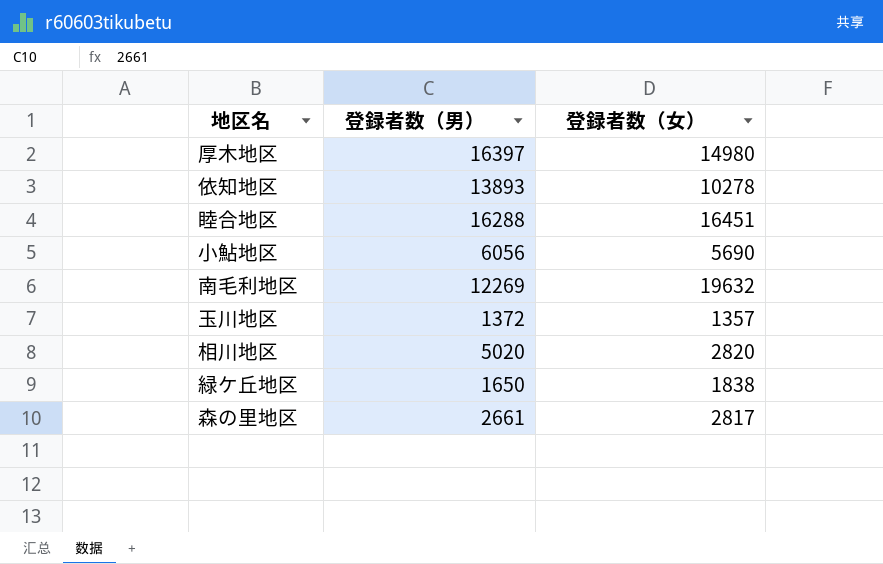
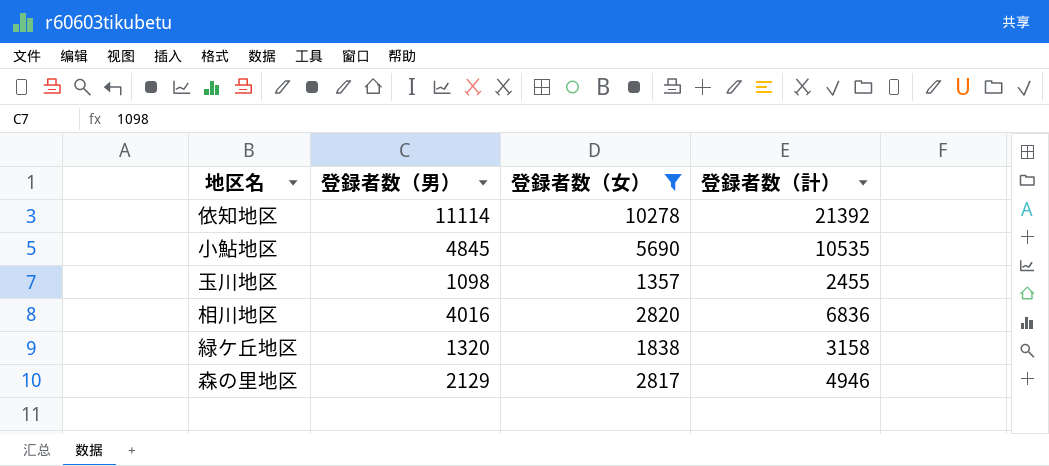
filter: none -> 登録者数（女） <= 10278
column 登録者数（計） | formula: none -> [登録者数（男）] + [登録者数（女）]
依知地区 | 登録者数（男）: 13893 -> 11114
小鮎地区 | 登録者数（男）: 6056 -> 4845
玉川地区 | 登録者数（男）: 1372 -> 1098
相川地区 | 登録者数（男）: 5020 -> 4016
緑ケ丘地区 | 登録者数（男）: 1650 -> 1320
森の里地区 | 登録者数（男）: 2661 -> 2129

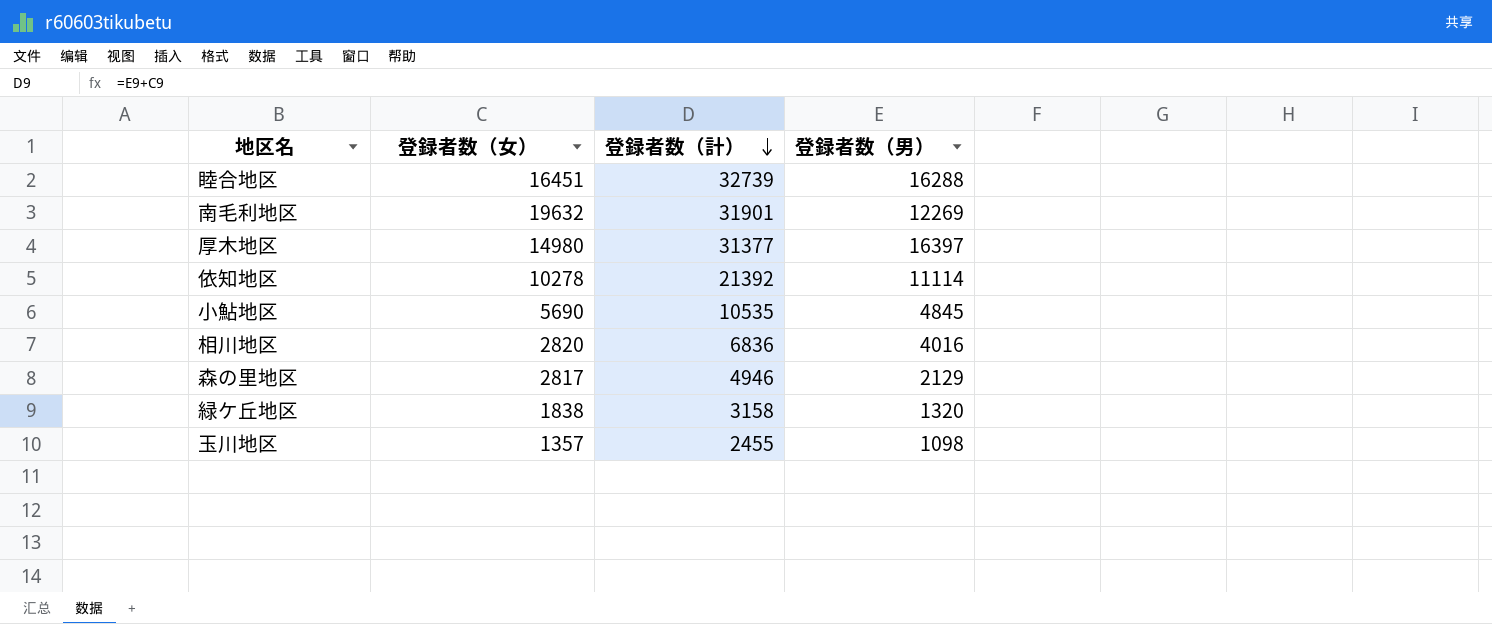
filter: 登録者数（女） <= 10278 -> none
row order: none -> 登録者数（計） descending
column 登録者数（男） | position: 2 -> 4

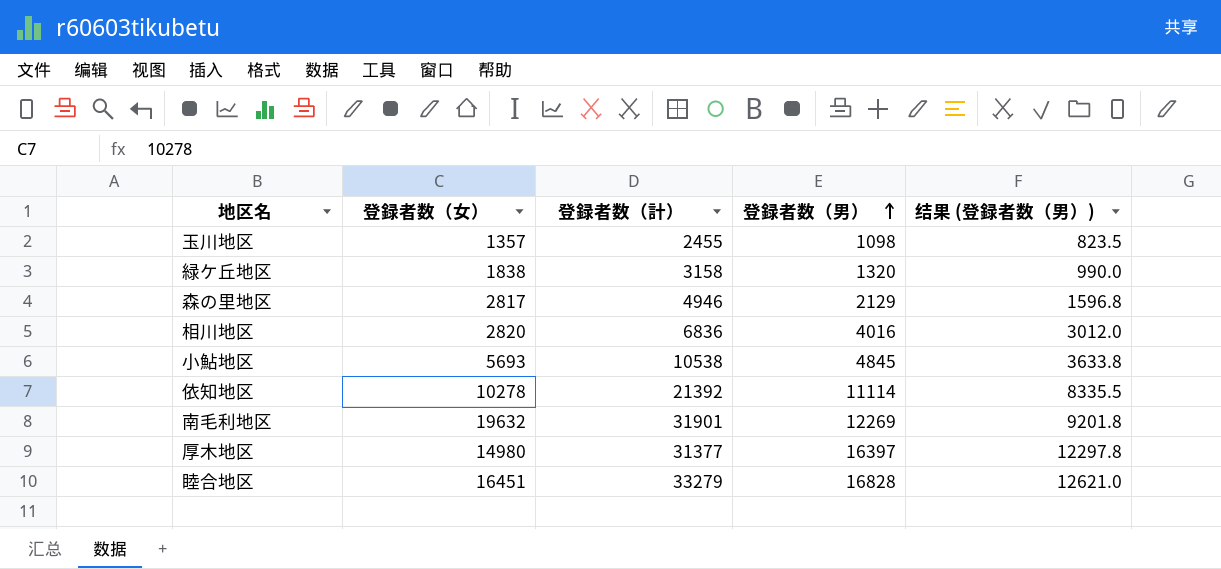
row order: 登録者数（計） descending -> 登録者数（男） ascending
column 结果 (登録者数（男）) | formula: none -> [登録者数（男）] * 0.75
小鮎地区 | 登録者数（女）: 5690 -> 5693
小鮎地区 | 登録者数（計）: 10535 -> 10538
睦合地区 | 登録者数（計）: 32739 -> 33279
睦合地区 | 登録者数（男）: 16288 -> 16828

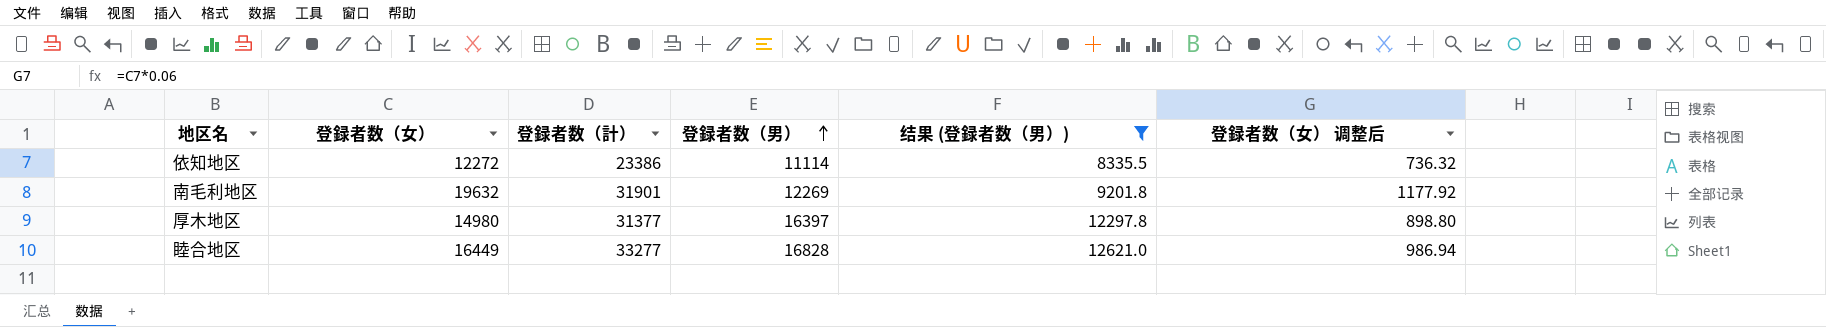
filter: none -> 结果 (登録者数（男）) >= 8335.5
column 登録者数（女） 调整后 | formula: none -> [登録者数（女）] * 0.06
依知地区 | 登録者数（女）: 10278 -> 12272
依知地区 | 登録者数（計）: 21392 -> 23386
睦合地区 | 登録者数（女）: 16451 -> 16449
睦合地区 | 登録者数（計）: 33279 -> 33277

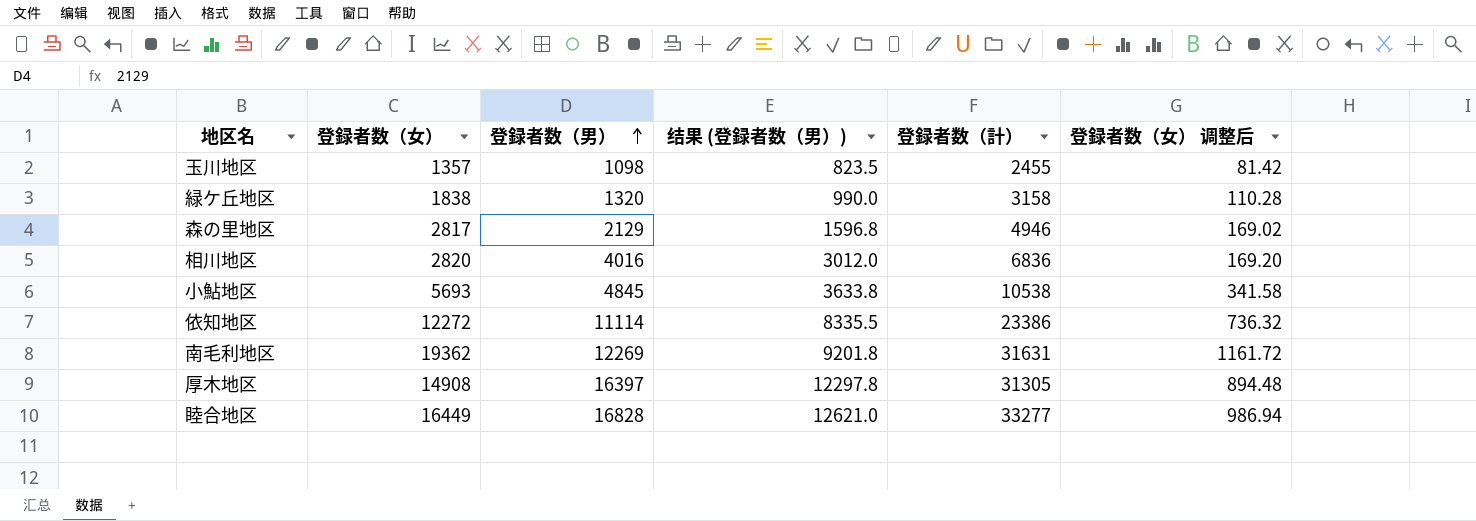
filter: 结果 (登録者数（男）) >= 8335.5 -> none
column 登録者数（計） | position: 3 -> 5
南毛利地区 | 登録者数（女）: 19632 -> 19362
南毛利地区 | 登録者数（計）: 31901 -> 31631
南毛利地区 | 登録者数（女） 调整后: 1177.92 -> 1161.72
厚木地区 | 登録者数（女）: 14980 -> 14908
厚木地区 | 登録者数（計）: 31377 -> 31305
厚木地区 | 登録者数（女） 调整后: 898.80 -> 894.48

